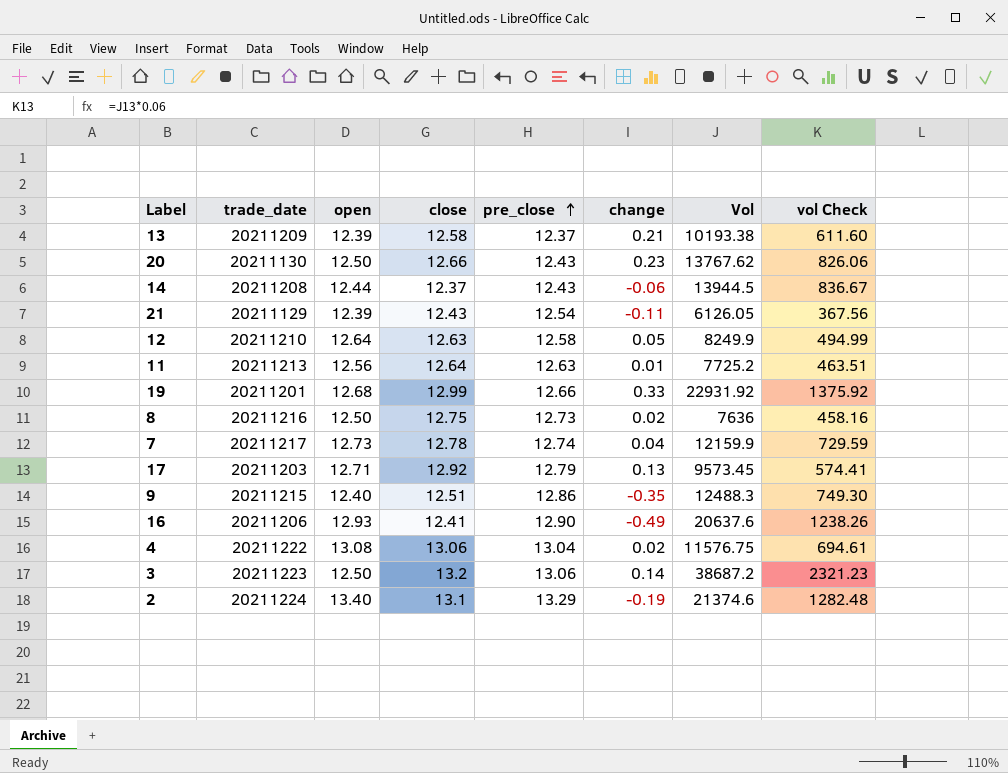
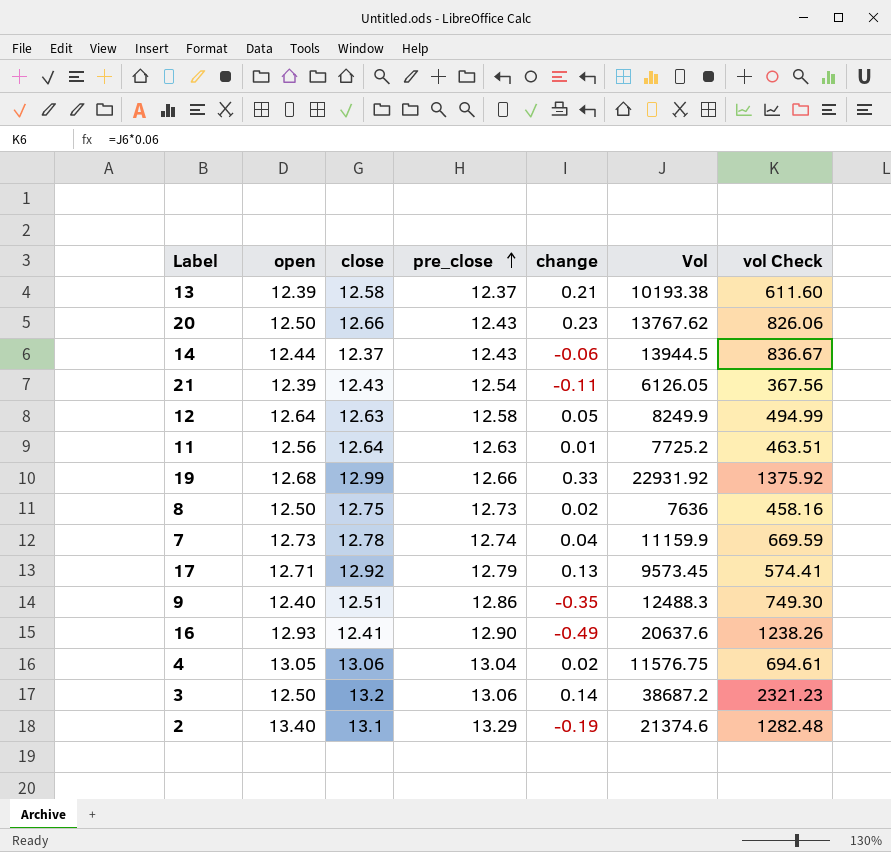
column trade_date | position: 2 -> none
7 | Vol: 12159.9 -> 11159.9
7 | vol Check: 729.59 -> 669.59
4 | open: 13.08 -> 13.05

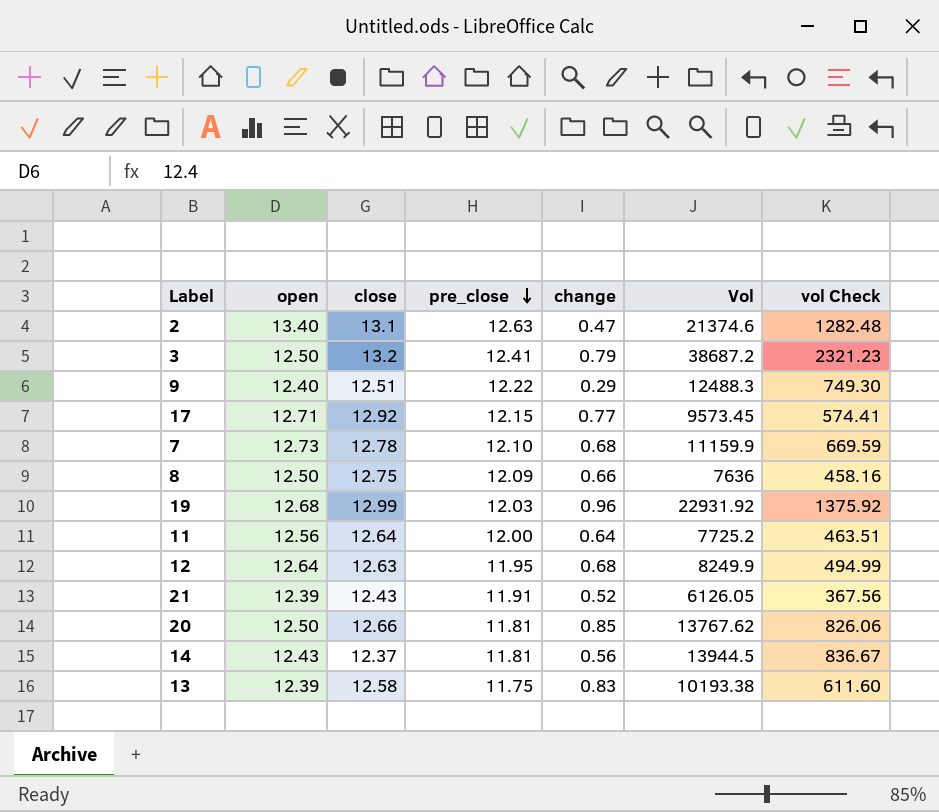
row order: pre_close ascending -> pre_close descending
row 16: 12.93 | 12.41 | 12.90 | -0.49 | 20637.6 | 1238.26 -> none
row 4: 13.05 | 13.06 | 13.04 | 0.02 | 11576.75 | 694.61 -> none
2 | pre_close: 13.29 -> 12.63
2 | change: -0.19 -> 0.47
3 | pre_close: 13.06 -> 12.41
3 | change: 0.14 -> 0.79
9 | pre_close: 12.86 -> 12.22
9 | change: -0.35 -> 0.29
17 | pre_close: 12.79 -> 12.15
17 | change: 0.13 -> 0.77
7 | pre_close: 12.74 -> 12.10
7 | change: 0.04 -> 0.68
8 | pre_close: 12.73 -> 12.09
8 | change: 0.02 -> 0.66
19 | pre_close: 12.66 -> 12.03
19 | change: 0.33 -> 0.96
11 | pre_close: 12.63 -> 12.00
11 | change: 0.01 -> 0.64
12 | pre_close: 12.58 -> 11.95
12 | change: 0.05 -> 0.68
21 | pre_close: 12.54 -> 11.91
21 | change: -0.11 -> 0.52
20 | pre_close: 12.43 -> 11.81
20 | change: 0.23 -> 0.85
14 | open: 12.44 -> 12.43
14 | pre_close: 12.43 -> 11.81
14 | change: -0.06 -> 0.56
13 | pre_close: 12.37 -> 11.75
13 | change: 0.21 -> 0.83

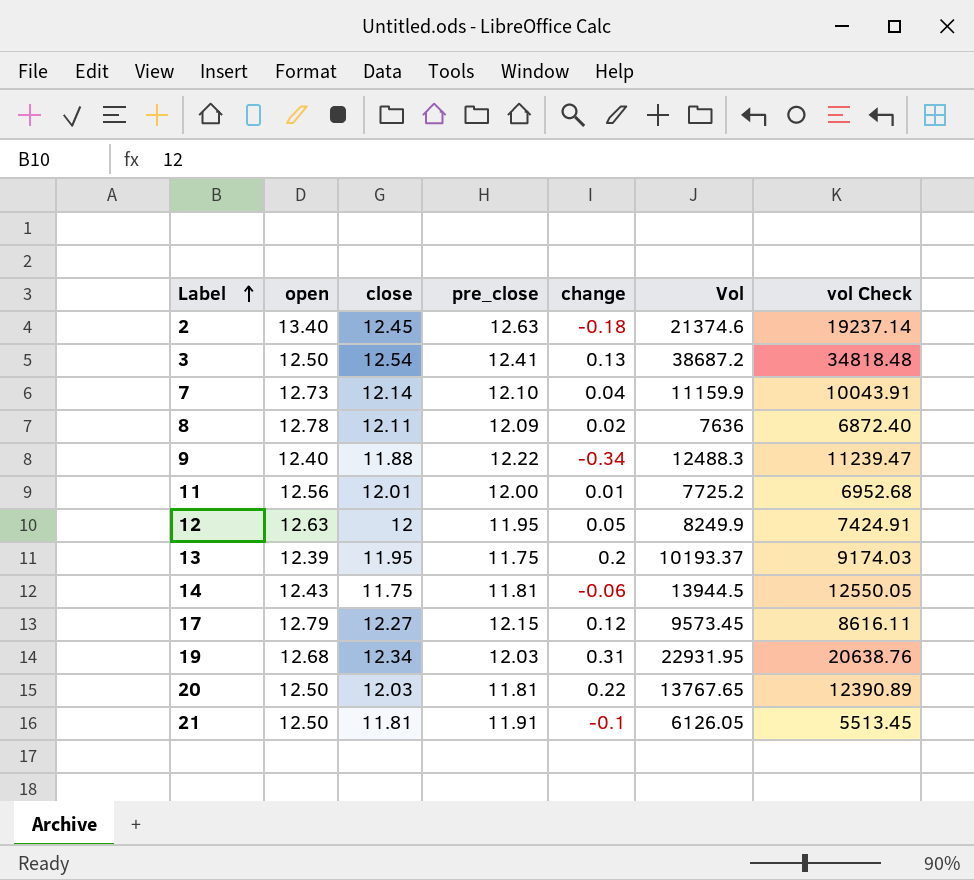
row order: pre_close descending -> Label ascending
column vol Check | formula: [Vol] * 0.06 -> [Vol] * 0.9
2 | close: 13.1 -> 12.45
2 | change: 0.47 -> -0.18
3 | close: 13.2 -> 12.54
3 | change: 0.79 -> 0.13
7 | close: 12.78 -> 12.14
7 | change: 0.68 -> 0.04
8 | open: 12.50 -> 12.78
8 | close: 12.75 -> 12.11
8 | change: 0.66 -> 0.02
9 | close: 12.51 -> 11.88
9 | change: 0.29 -> -0.34
11 | close: 12.64 -> 12.01
11 | change: 0.64 -> 0.01
12 | open: 12.64 -> 12.63
12 | close: 12.63 -> 12
12 | change: 0.68 -> 0.05
13 | close: 12.58 -> 11.95
13 | change: 0.83 -> 0.2
13 | Vol: 10193.38 -> 10193.37
14 | close: 12.37 -> 11.75
14 | change: 0.56 -> -0.06
17 | open: 12.71 -> 12.79
17 | close: 12.92 -> 12.27
17 | change: 0.77 -> 0.12
19 | close: 12.99 -> 12.34
19 | change: 0.96 -> 0.31
19 | Vol: 22931.92 -> 22931.95
20 | close: 12.66 -> 12.03
20 | change: 0.85 -> 0.22
20 | Vol: 13767.62 -> 13767.65
21 | open: 12.39 -> 12.50
21 | close: 12.43 -> 11.81
21 | change: 0.52 -> -0.1

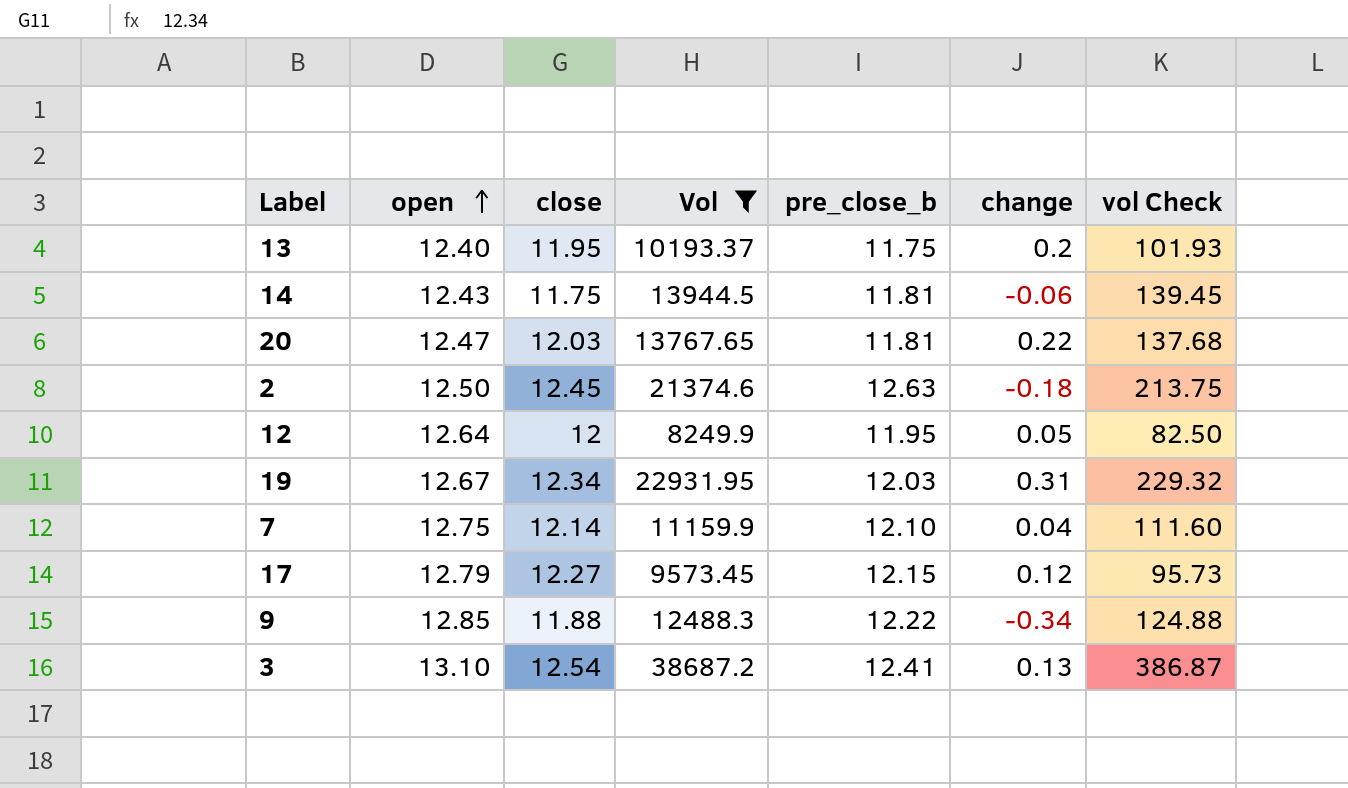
filter: none -> Vol >= 8249.9
row order: Label ascending -> open ascending
column Vol | position: 6 -> 4
column name: pre_close -> pre_close_b
column vol Check | formula: [Vol] * 0.9 -> [Vol] * 0.01
13 | open: 12.39 -> 12.40
20 | open: 12.50 -> 12.47
2 | open: 13.40 -> 12.50
12 | open: 12.63 -> 12.64
19 | open: 12.68 -> 12.67
7 | open: 12.73 -> 12.75
9 | open: 12.40 -> 12.85
3 | open: 12.50 -> 13.10

